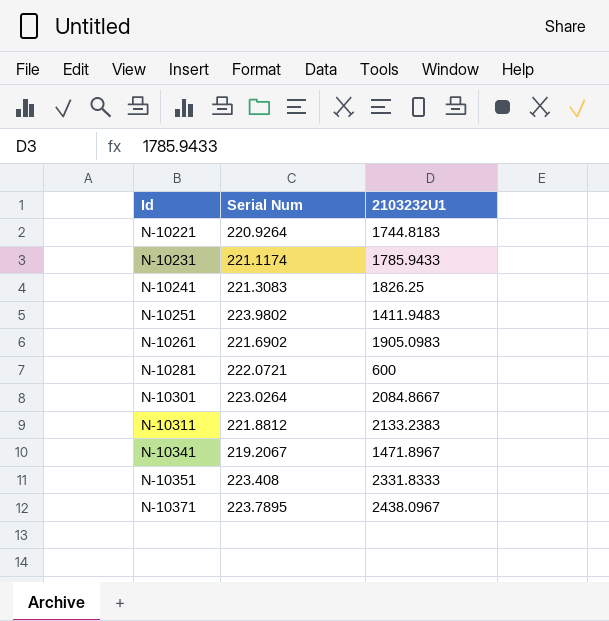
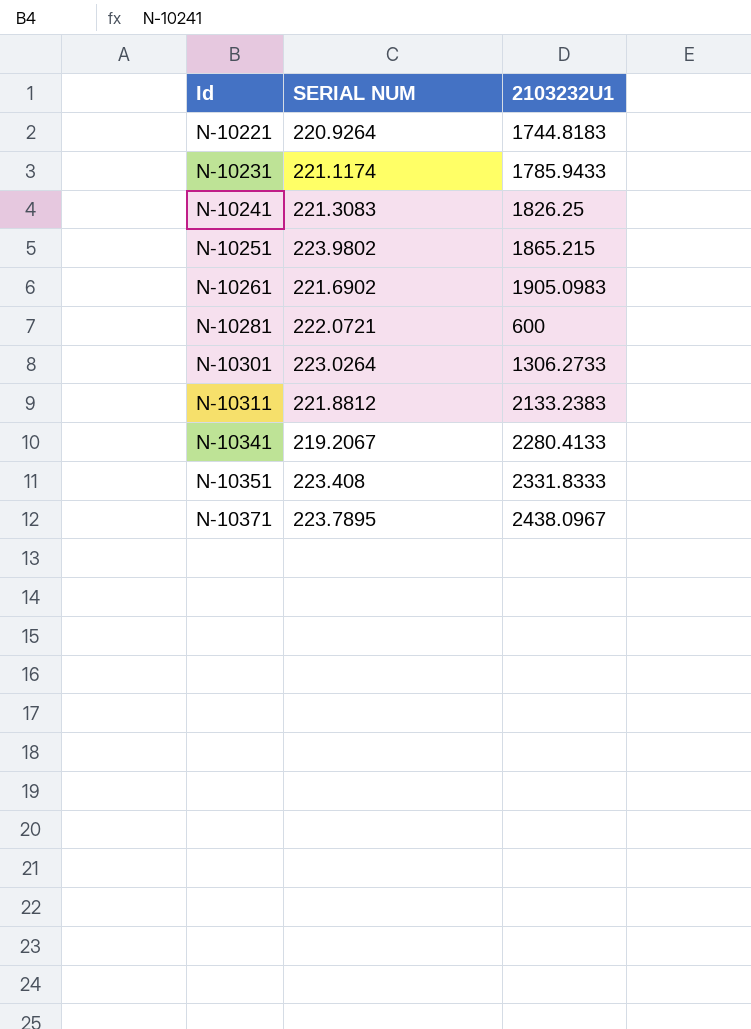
column name: Serial Num -> SERIAL NUM
N-10251 | 2103232U1: 1411.9483 -> 1865.215
N-10301 | 2103232U1: 2084.8667 -> 1306.2733
N-10341 | 2103232U1: 1471.8967 -> 2280.4133

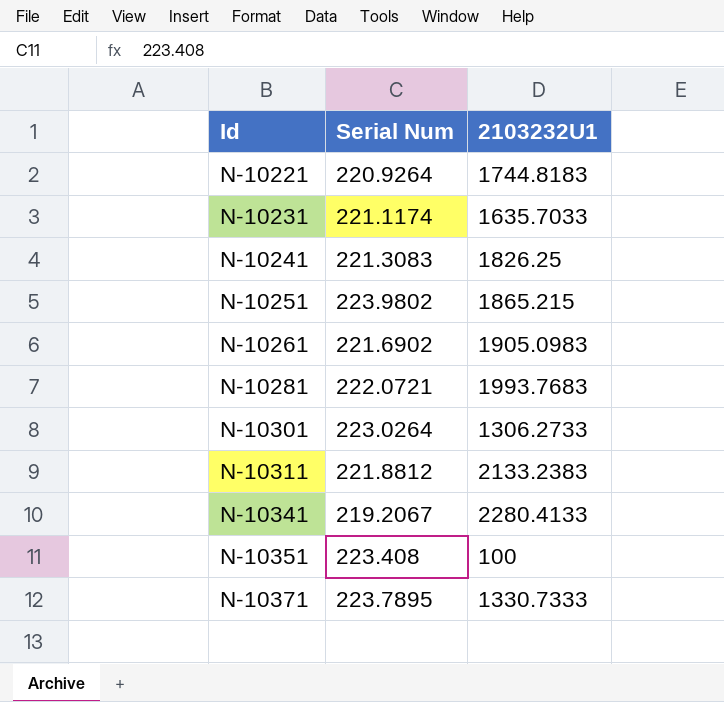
column name: SERIAL NUM -> Serial Num
N-10231 | 2103232U1: 1785.9433 -> 1635.7033
N-10281 | 2103232U1: 600 -> 1993.7683
N-10351 | 2103232U1: 2331.8333 -> 100
N-10371 | 2103232U1: 2438.0967 -> 1330.7333

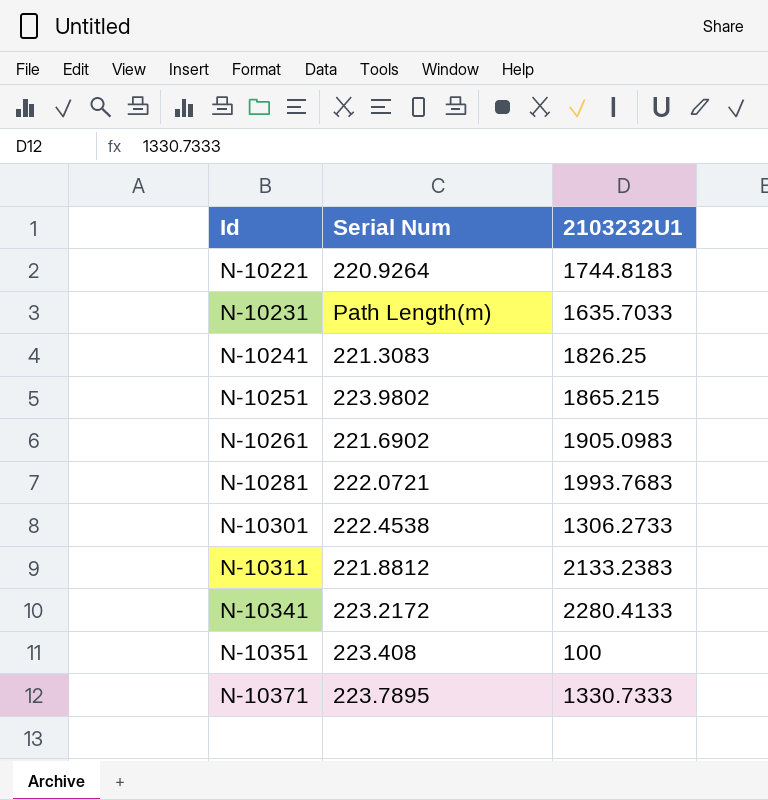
N-10231 | Serial Num: 221.1174 -> Path Length(m)
N-10301 | Serial Num: 223.0264 -> 222.4538
N-10341 | Serial Num: 219.2067 -> 223.2172

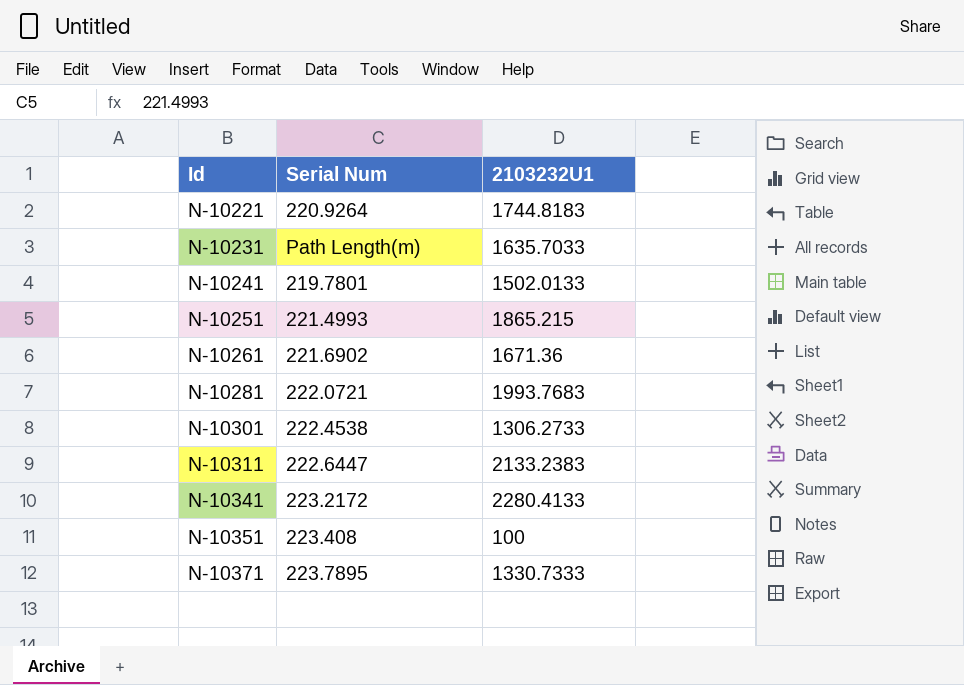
N-10241 | Serial Num: 221.3083 -> 219.7801
N-10241 | 2103232U1: 1826.25 -> 1502.0133
N-10251 | Serial Num: 223.9802 -> 221.4993
N-10261 | 2103232U1: 1905.0983 -> 1671.36
N-10311 | Serial Num: 221.8812 -> 222.6447

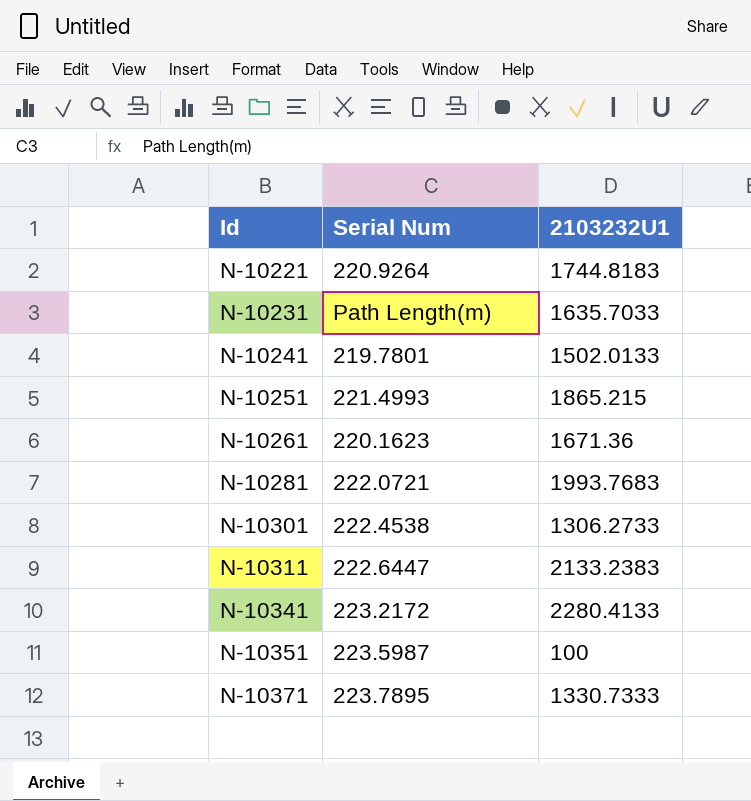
N-10261 | Serial Num: 221.6902 -> 220.1623
N-10351 | Serial Num: 223.408 -> 223.5987

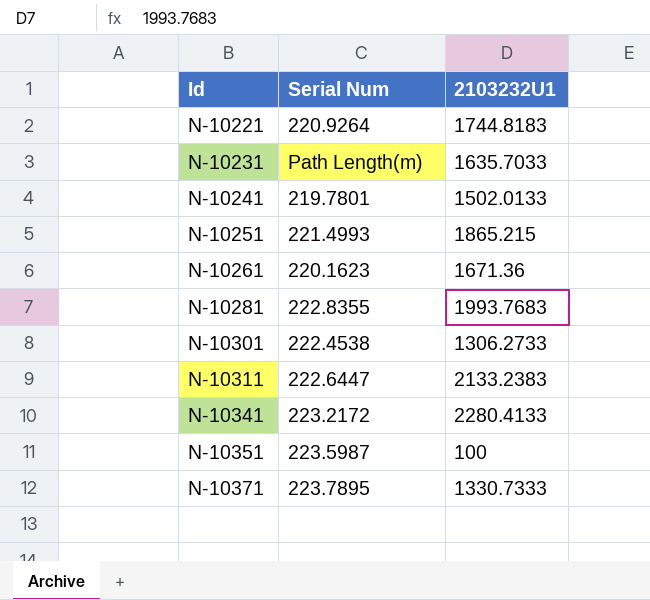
N-10281 | Serial Num: 222.0721 -> 222.8355

